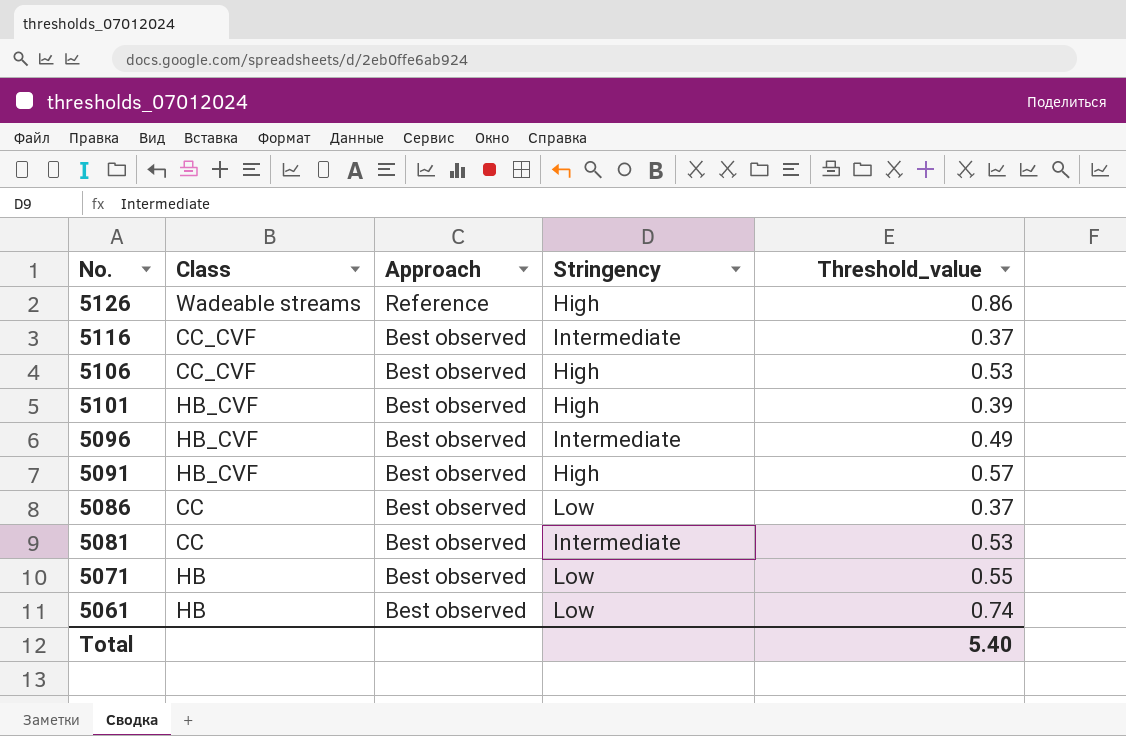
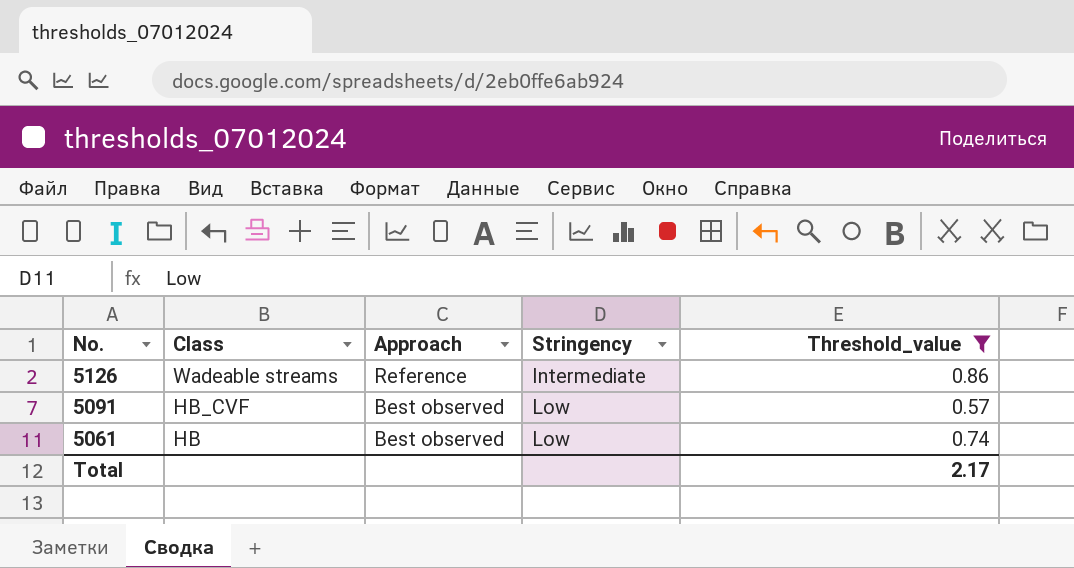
filter: none -> Threshold_value >= 0.57
5126 | Stringency: High -> Intermediate
5091 | Stringency: High -> Low
Total | Threshold_value: 5.40 -> 2.17

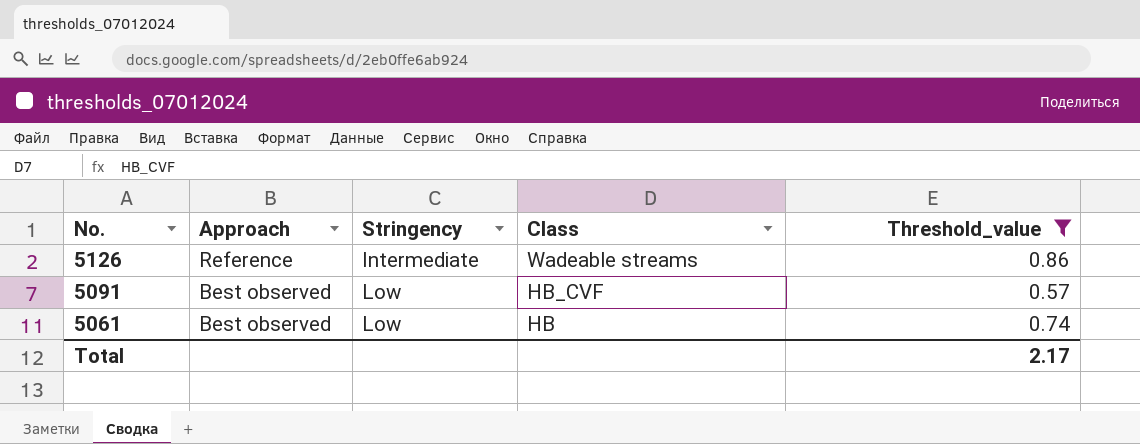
column Class | position: 2 -> 4

